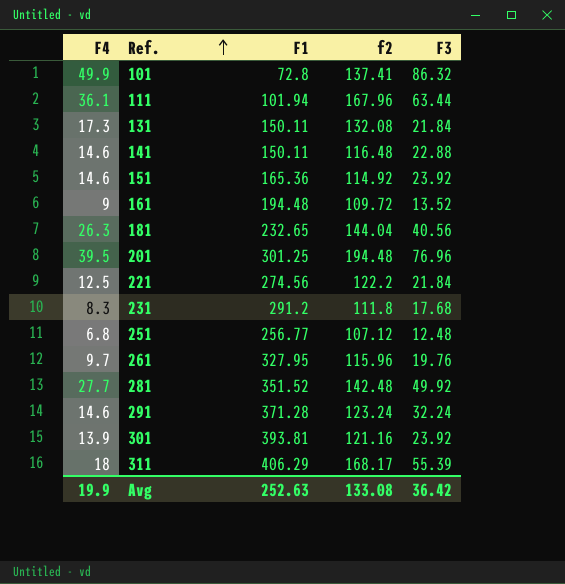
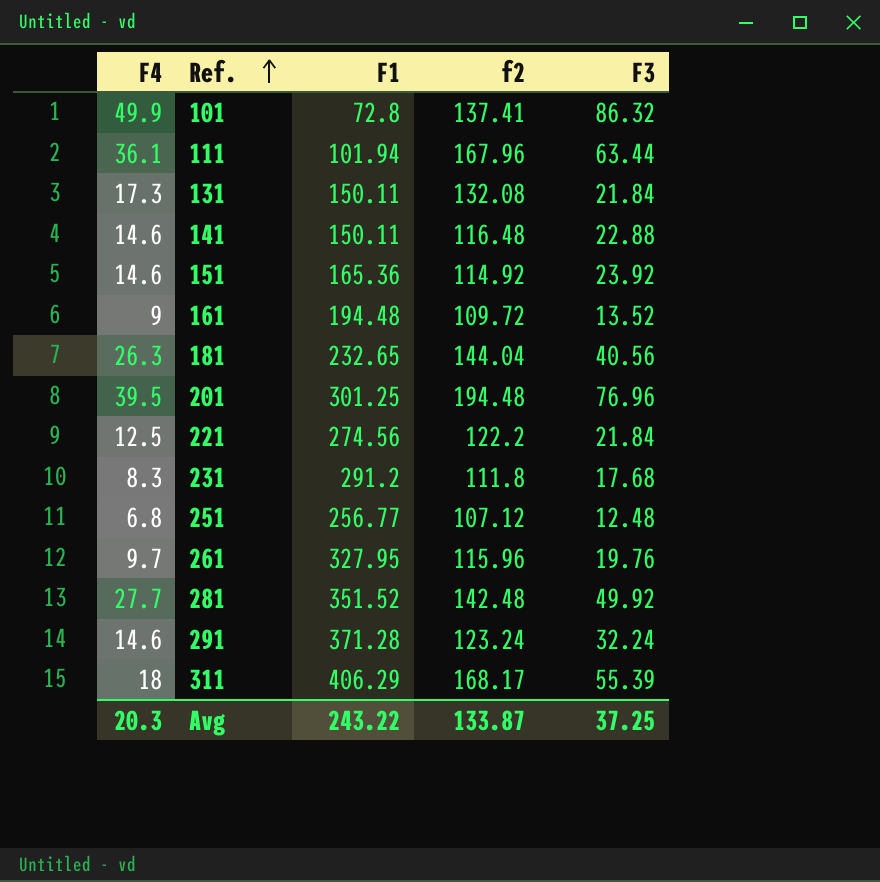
row 301: 13.9 | 393.81 | 121.16 | 23.92 -> none
Avg | F4: 19.9 -> 20.3
Avg | F1: 252.63 -> 243.22
Avg | f2: 133.08 -> 133.87
Avg | F3: 36.42 -> 37.25

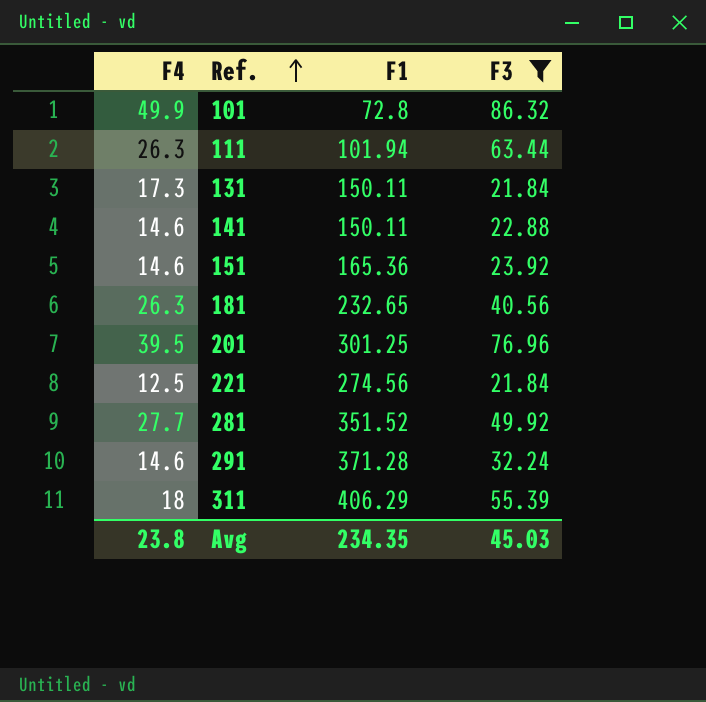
filter: none -> F3 >= 21.84
column f2 | position: 4 -> none
111 | F4: 36.1 -> 26.3
Avg | F4: 20.3 -> 23.8
Avg | F1: 243.22 -> 234.35
Avg | F3: 37.25 -> 45.03

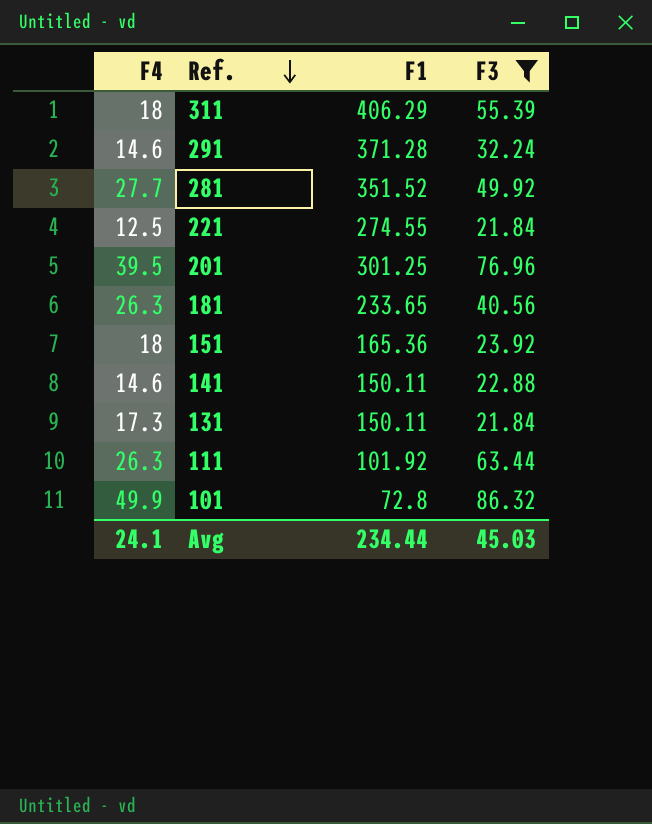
row order: Ref. ascending -> Ref. descending
221 | F1: 274.56 -> 274.55
181 | F1: 232.65 -> 233.65
151 | F4: 14.6 -> 18
111 | F1: 101.94 -> 101.92
Avg | F4: 23.8 -> 24.1
Avg | F1: 234.35 -> 234.44

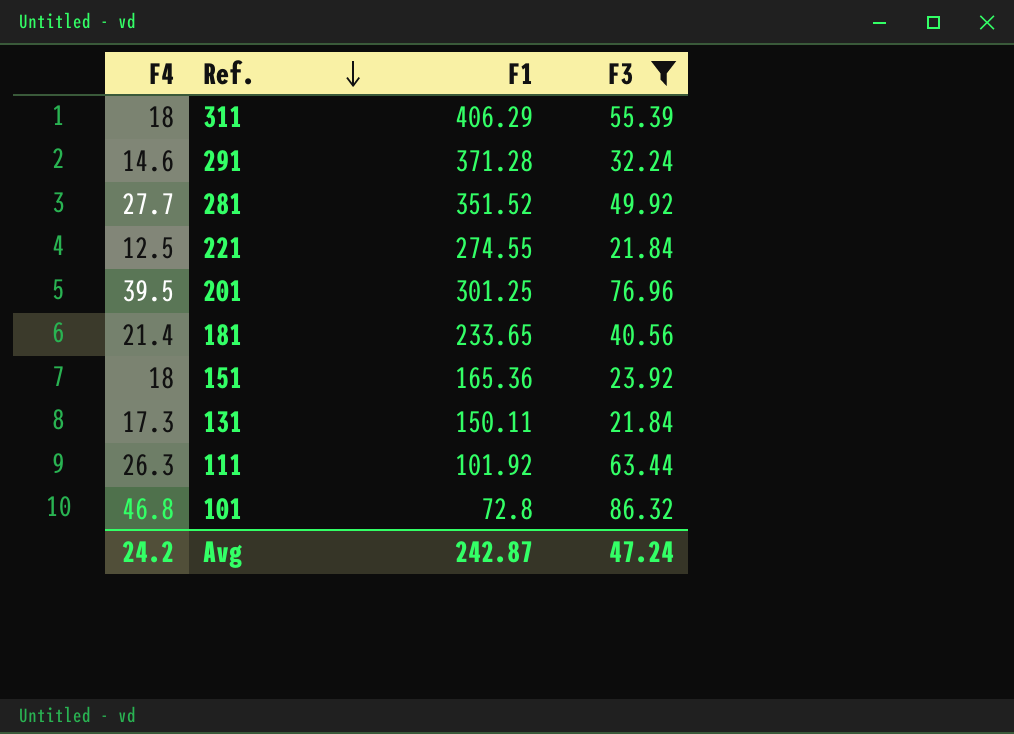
row 141: 14.6 | 150.11 | 22.88 -> none
181 | F4: 26.3 -> 21.4
101 | F4: 49.9 -> 46.8
Avg | F4: 24.1 -> 24.2
Avg | F1: 234.44 -> 242.87
Avg | F3: 45.03 -> 47.24

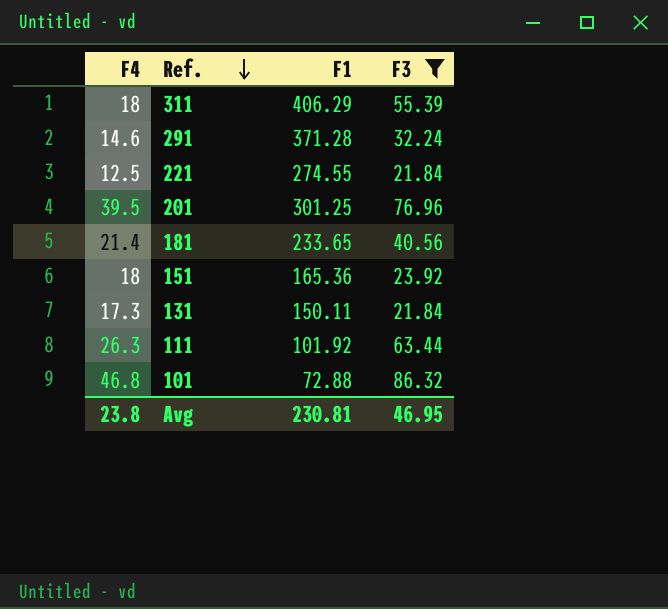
row 281: 27.7 | 351.52 | 49.92 -> none
101 | F1: 72.8 -> 72.88
Avg | F4: 24.2 -> 23.8
Avg | F1: 242.87 -> 230.81
Avg | F3: 47.24 -> 46.95

